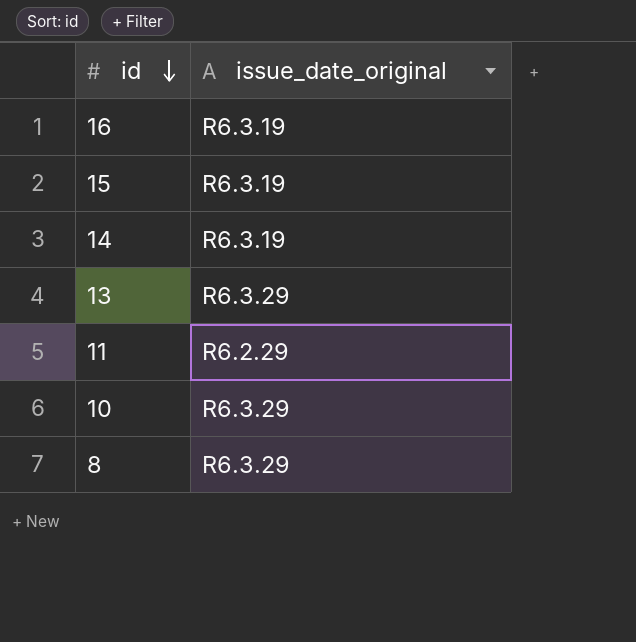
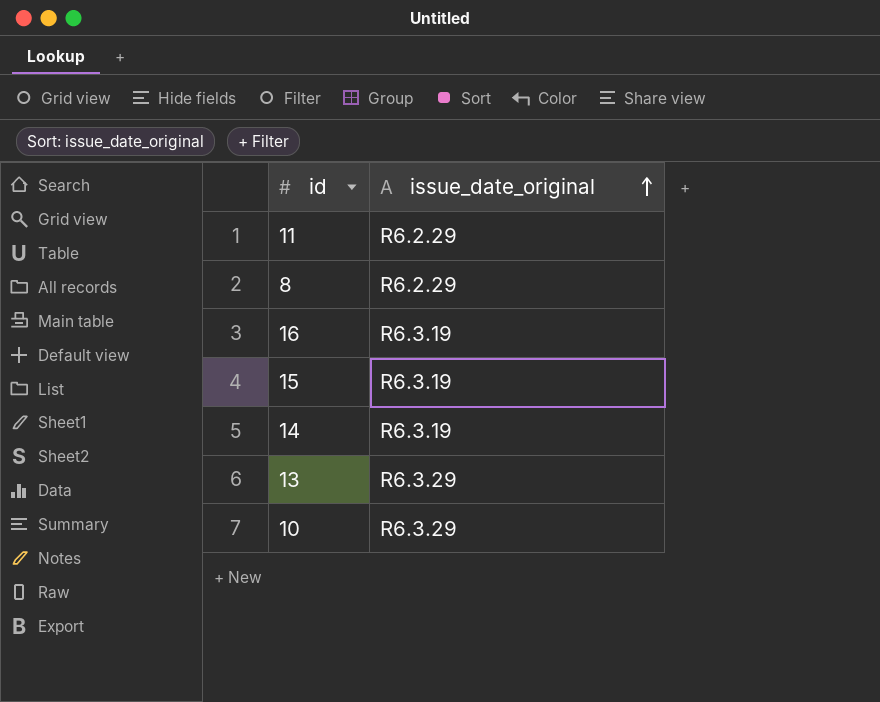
row order: id descending -> issue_date_original ascending
8 | issue_date_original: R6.3.29 -> R6.2.29

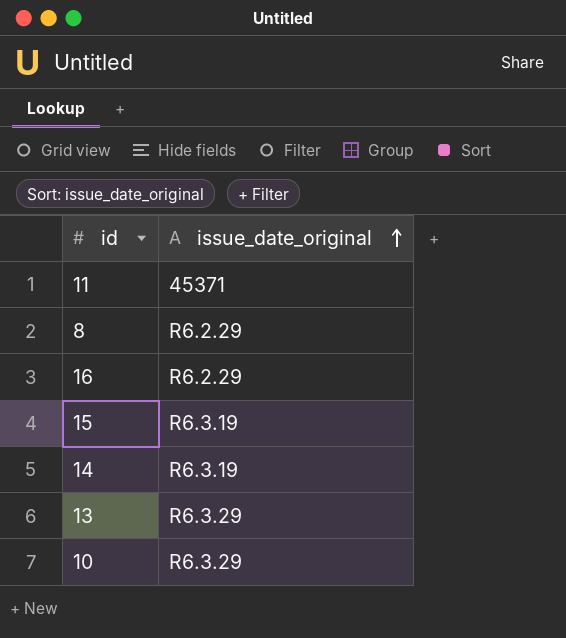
11 | issue_date_original: R6.2.29 -> 45371
16 | issue_date_original: R6.3.19 -> R6.2.29

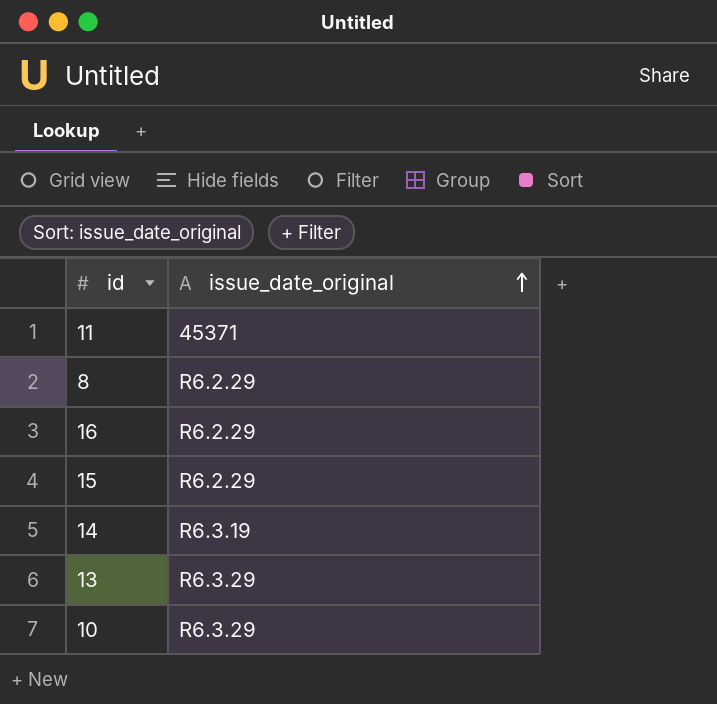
15 | issue_date_original: R6.3.19 -> R6.2.29

